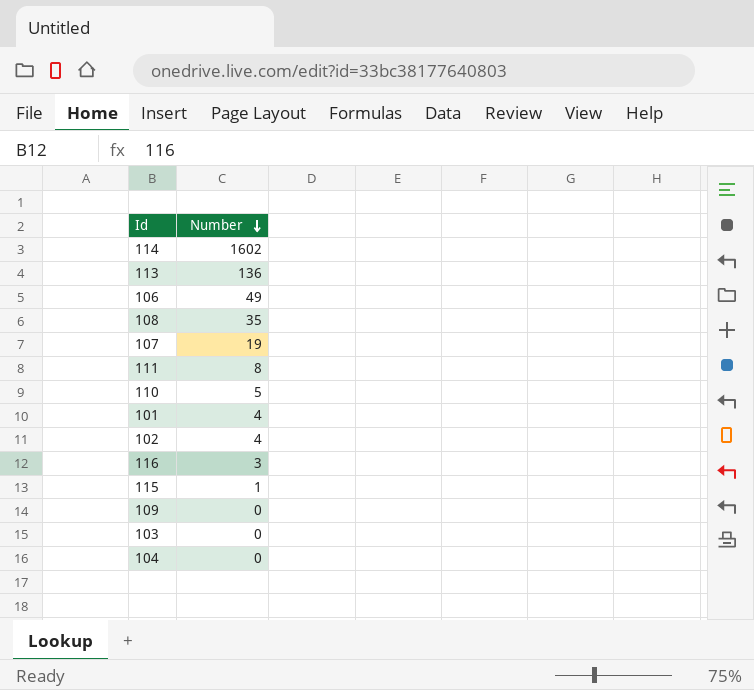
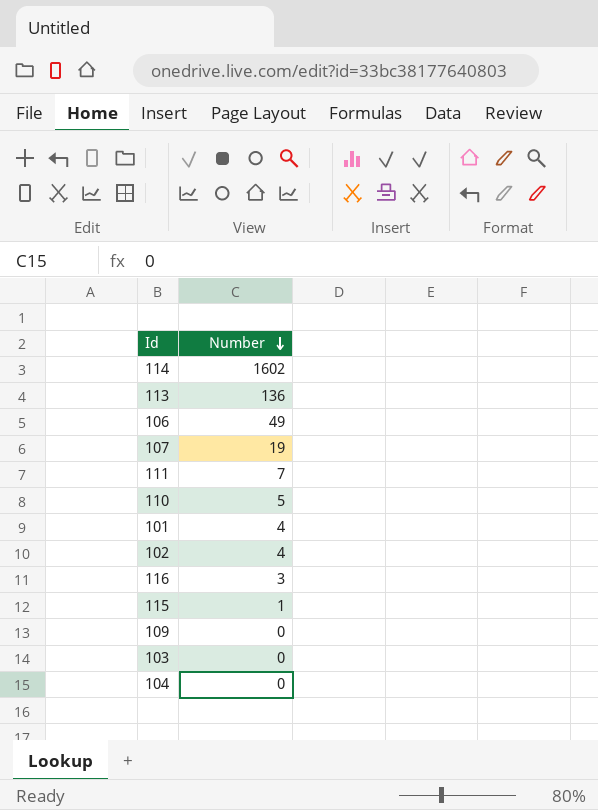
row 108: 35 -> none
111 | Number: 8 -> 7

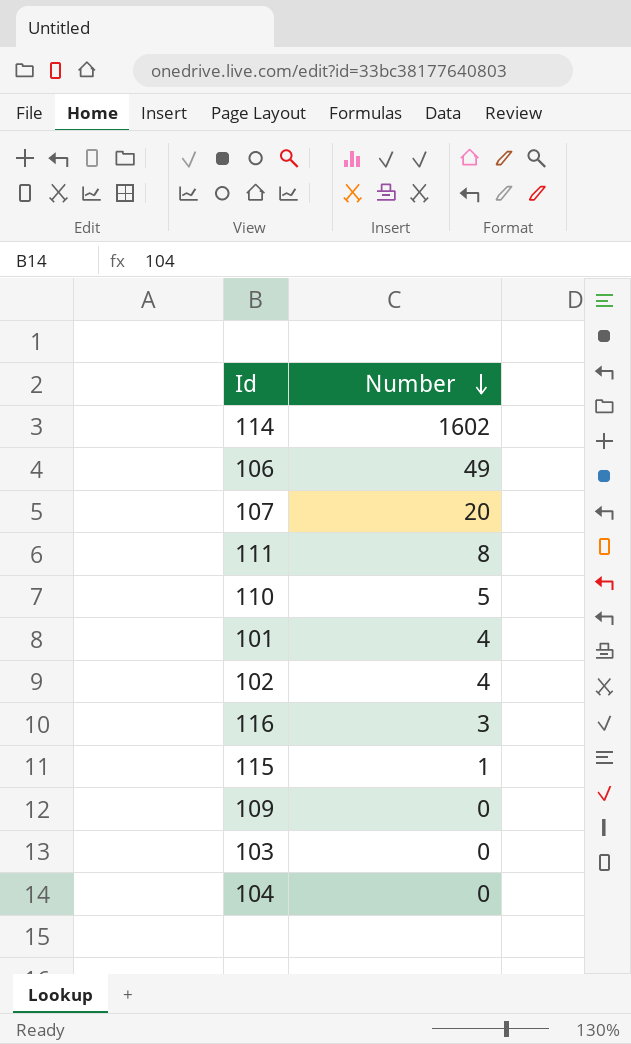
row 113: 136 -> none
107 | Number: 19 -> 20
111 | Number: 7 -> 8

